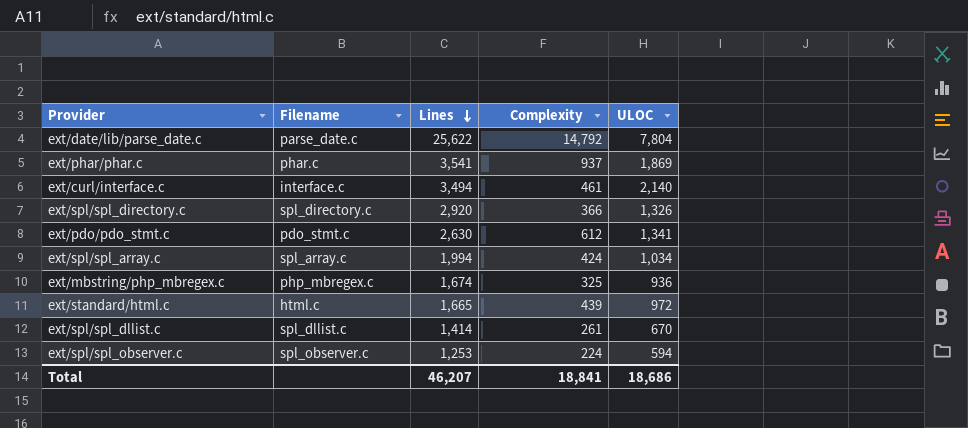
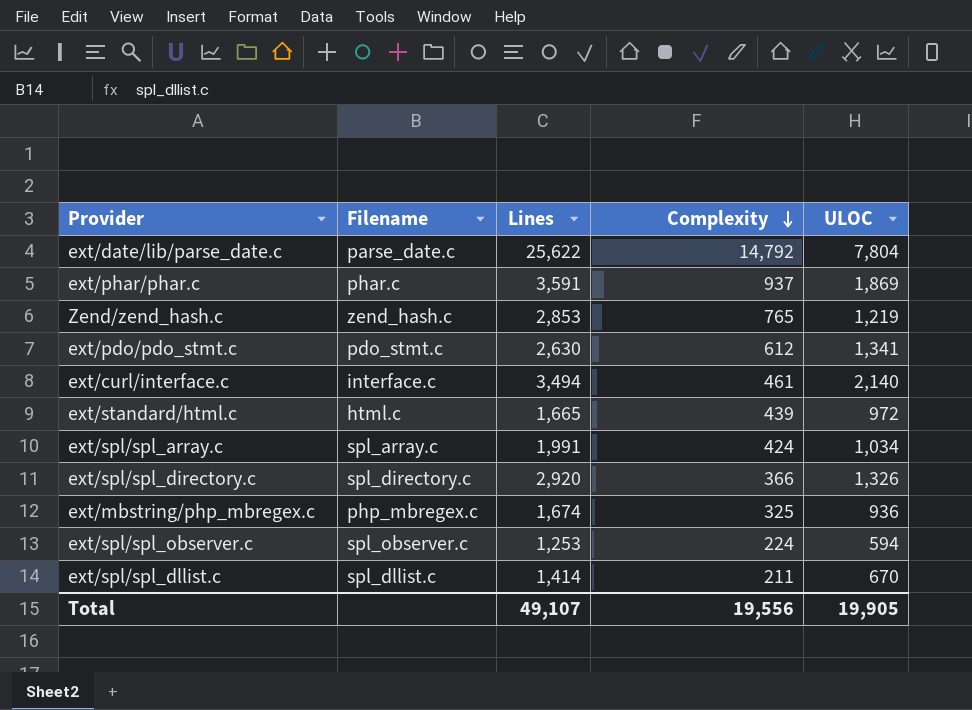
row order: Lines descending -> Complexity descending
ext/phar/phar.c | Lines: 3,541 -> 3,591
row Zend/zend_hash.c: none -> zend_hash.c | 2,853 | 765 | 1,219
ext/spl/spl_array.c | Lines: 1,994 -> 1,991
ext/spl/spl_dllist.c | Complexity: 261 -> 211
Total | Lines: 46,207 -> 49,107
Total | Complexity: 18,841 -> 19,556
Total | ULOC: 18,686 -> 19,905

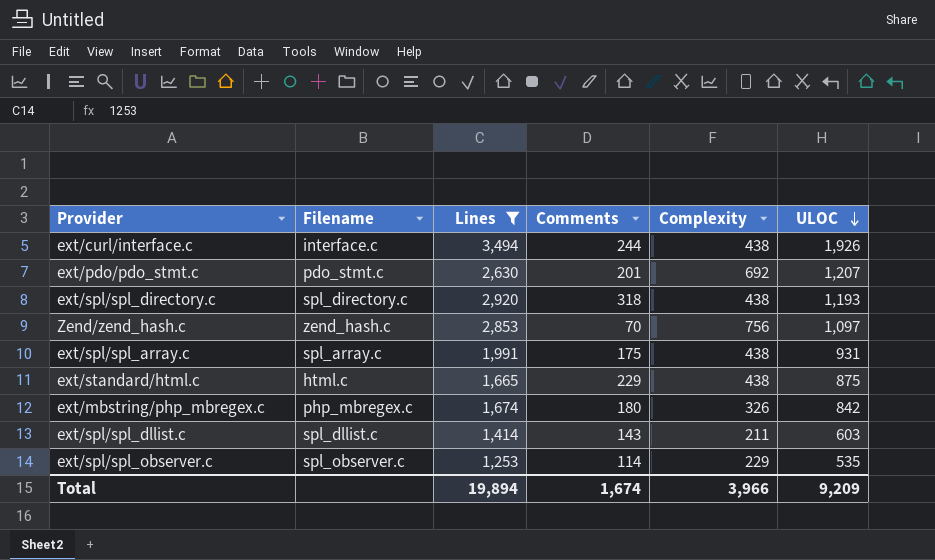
filter: none -> Lines <= 3,494
row order: Complexity descending -> ULOC descending
column Comments | position: none -> 4
ext/curl/interface.c | Complexity: 461 -> 438
ext/curl/interface.c | ULOC: 2,140 -> 1,926
ext/pdo/pdo_stmt.c | Complexity: 612 -> 692
ext/pdo/pdo_stmt.c | ULOC: 1,341 -> 1,207
ext/spl/spl_directory.c | Complexity: 366 -> 438
ext/spl/spl_directory.c | ULOC: 1,326 -> 1,193
Zend/zend_hash.c | Complexity: 765 -> 756
Zend/zend_hash.c | ULOC: 1,219 -> 1,097
ext/spl/spl_array.c | Complexity: 424 -> 438
ext/spl/spl_array.c | ULOC: 1,034 -> 931
ext/standard/html.c | Complexity: 439 -> 438
ext/standard/html.c | ULOC: 972 -> 875
ext/mbstring/php_mbregex.c | Complexity: 325 -> 326
ext/mbstring/php_mbregex.c | ULOC: 936 -> 842
ext/spl/spl_dllist.c | ULOC: 670 -> 603
ext/spl/spl_observer.c | Complexity: 224 -> 229
ext/spl/spl_observer.c | ULOC: 594 -> 535
Total | Lines: 49,107 -> 19,894
Total | Complexity: 19,556 -> 3,966
Total | ULOC: 19,905 -> 9,209

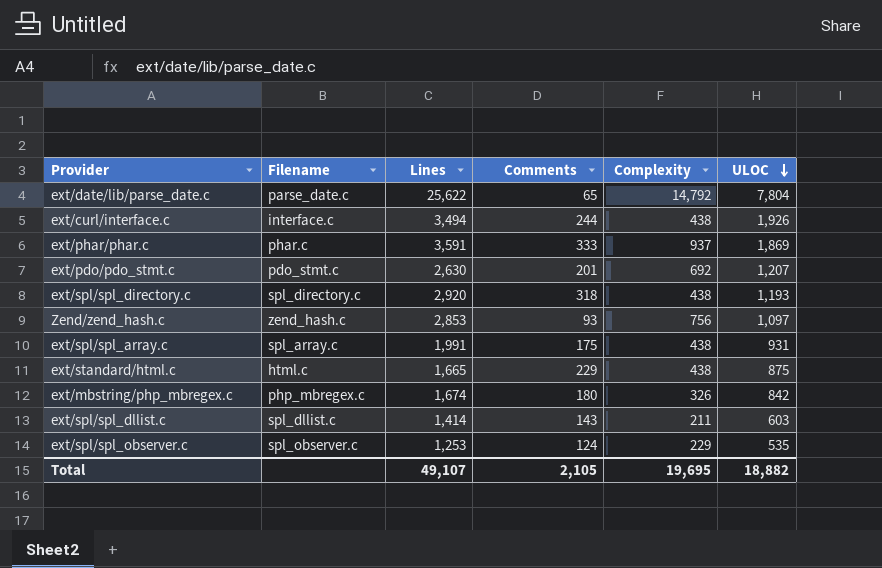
filter: Lines <= 3,494 -> none
Zend/zend_hash.c | Comments: 70 -> 93
ext/spl/spl_observer.c | Comments: 114 -> 124
Total | Lines: 19,894 -> 49,107
Total | Comments: 1,674 -> 2,105
Total | Complexity: 3,966 -> 19,695
Total | ULOC: 9,209 -> 18,882

